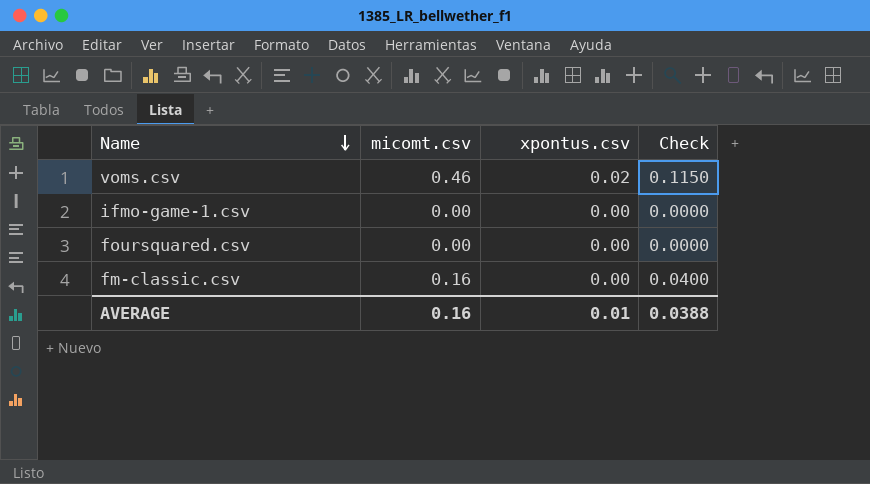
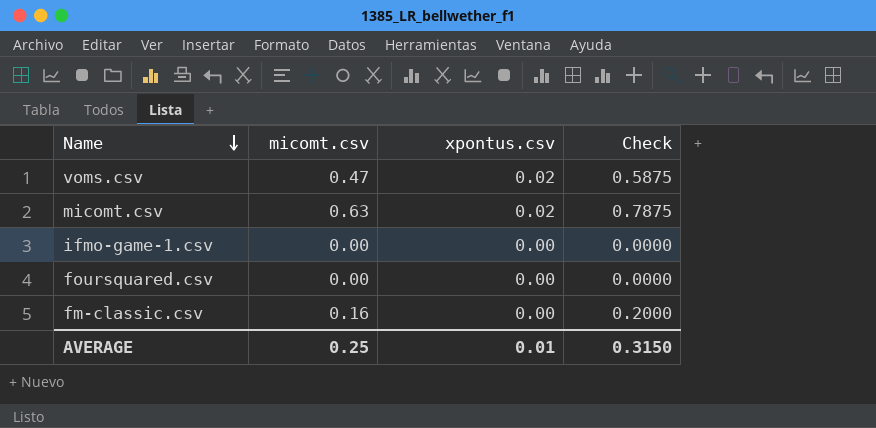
column Check | formula: [micomt.csv] * 0.25 -> [micomt.csv] * 1.25
voms.csv | micomt.csv: 0.46 -> 0.47
row micomt.csv: none -> 0.63 | 0.02 | 0.7875
AVERAGE | micomt.csv: 0.16 -> 0.25
AVERAGE | Check: 0.0388 -> 0.3150

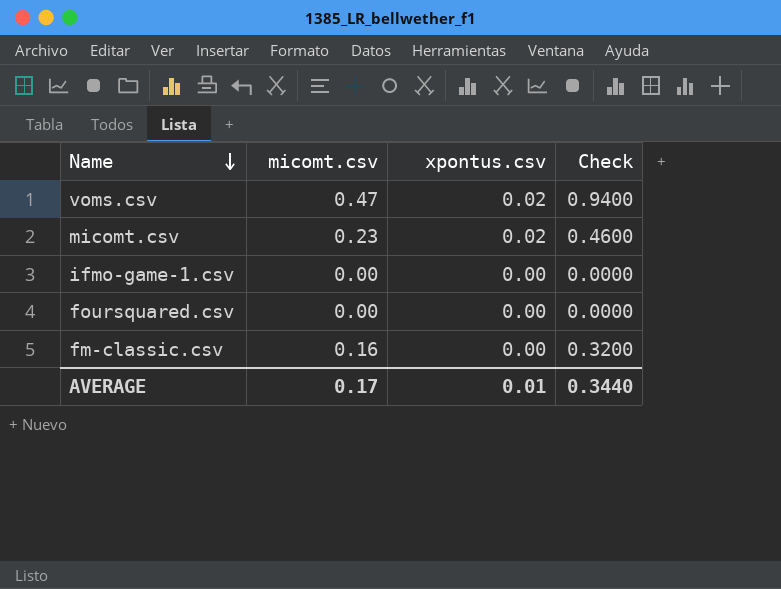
column Check | formula: [micomt.csv] * 1.25 -> [micomt.csv] * 2
micomt.csv | micomt.csv: 0.63 -> 0.23
AVERAGE | micomt.csv: 0.25 -> 0.17
AVERAGE | Check: 0.3150 -> 0.3440

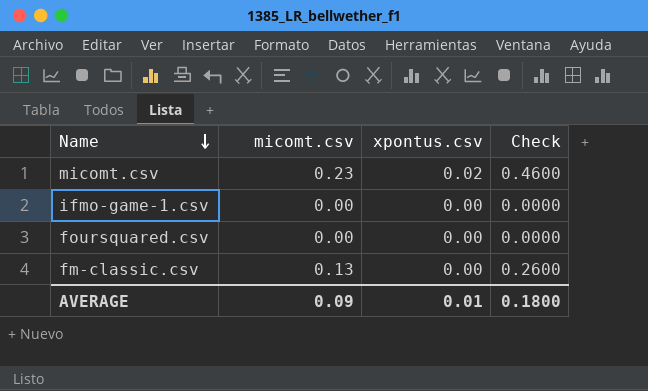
row voms.csv: 0.47 | 0.02 | 0.9400 -> none
fm-classic.csv | micomt.csv: 0.16 -> 0.13
fm-classic.csv | Check: 0.3200 -> 0.2600
AVERAGE | micomt.csv: 0.17 -> 0.09
AVERAGE | Check: 0.3440 -> 0.1800

